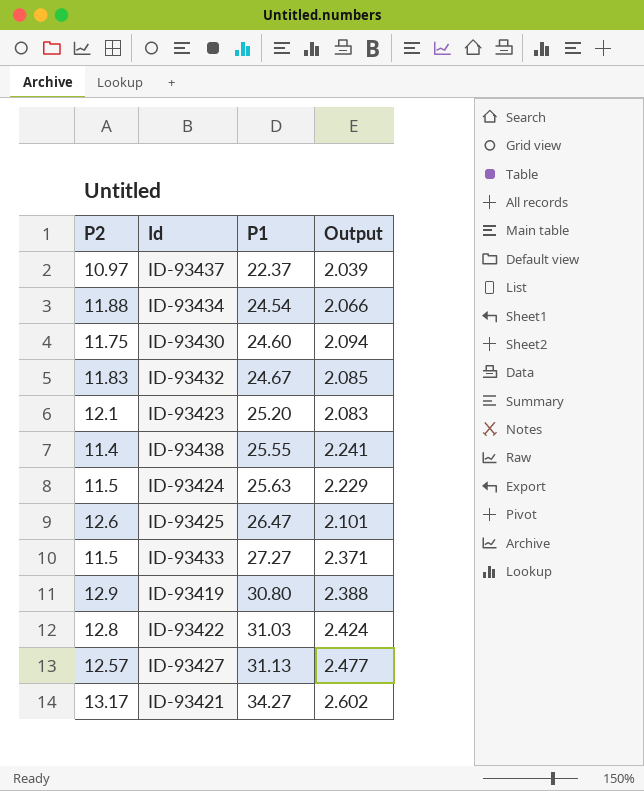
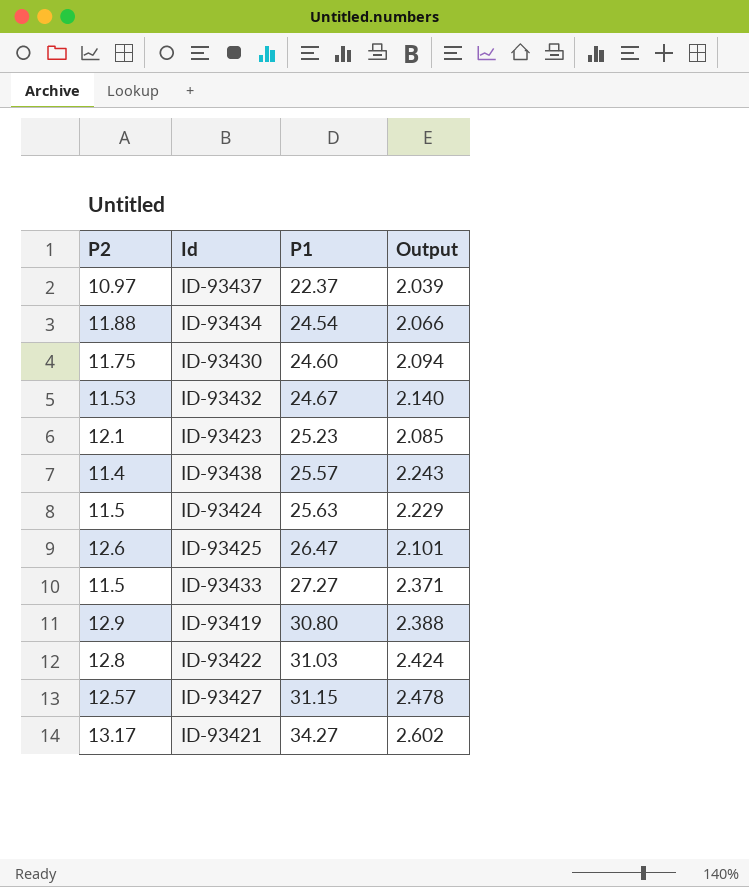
ID-93432 | P2: 11.83 -> 11.53
ID-93432 | Output: 2.085 -> 2.140
ID-93423 | P1: 25.20 -> 25.23
ID-93423 | Output: 2.083 -> 2.085
ID-93438 | P1: 25.55 -> 25.57
ID-93438 | Output: 2.241 -> 2.243
ID-93427 | P1: 31.13 -> 31.15
ID-93427 | Output: 2.477 -> 2.478

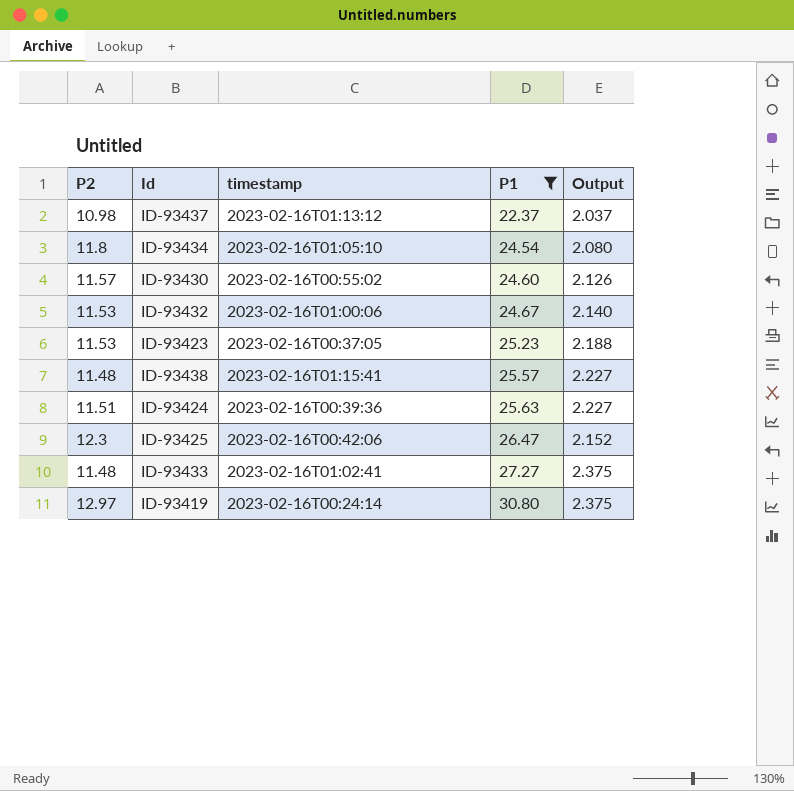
filter: none -> P1 <= 30.80
column timestamp | position: none -> 3
ID-93437 | P2: 10.97 -> 10.98
ID-93437 | Output: 2.039 -> 2.037
ID-93434 | P2: 11.88 -> 11.8
ID-93434 | Output: 2.066 -> 2.080
ID-93430 | P2: 11.75 -> 11.57
ID-93430 | Output: 2.094 -> 2.126
ID-93423 | P2: 12.1 -> 11.53
ID-93423 | Output: 2.085 -> 2.188
ID-93438 | P2: 11.4 -> 11.48
ID-93438 | Output: 2.243 -> 2.227
ID-93424 | P2: 11.5 -> 11.51
ID-93424 | Output: 2.229 -> 2.227
ID-93425 | P2: 12.6 -> 12.3
ID-93425 | Output: 2.101 -> 2.152
ID-93433 | P2: 11.5 -> 11.48
ID-93433 | Output: 2.371 -> 2.375
ID-93419 | P2: 12.9 -> 12.97
ID-93419 | Output: 2.388 -> 2.375

